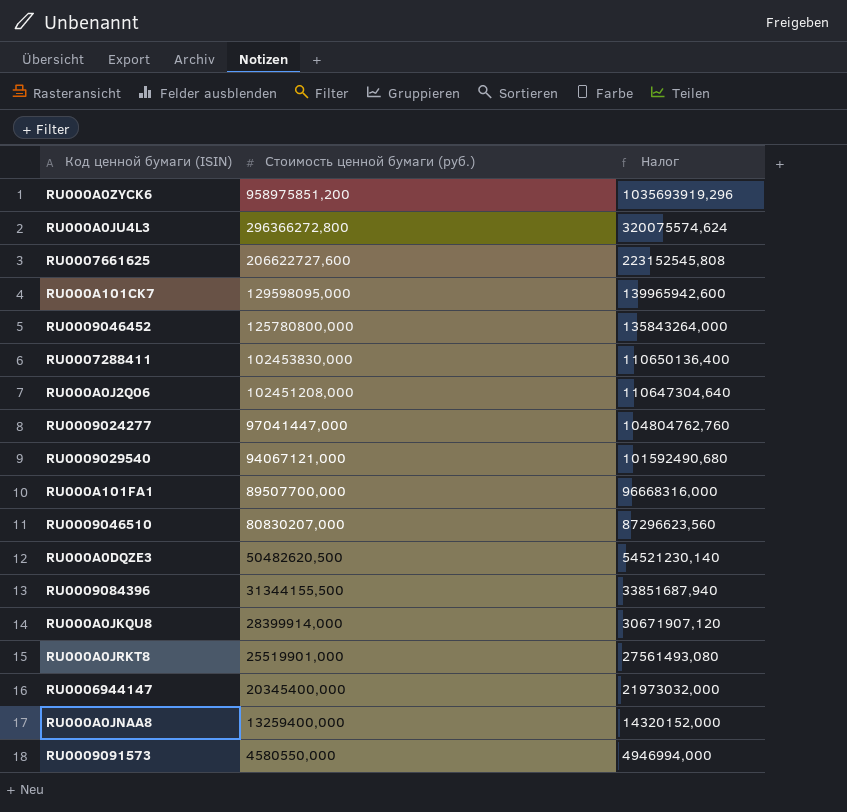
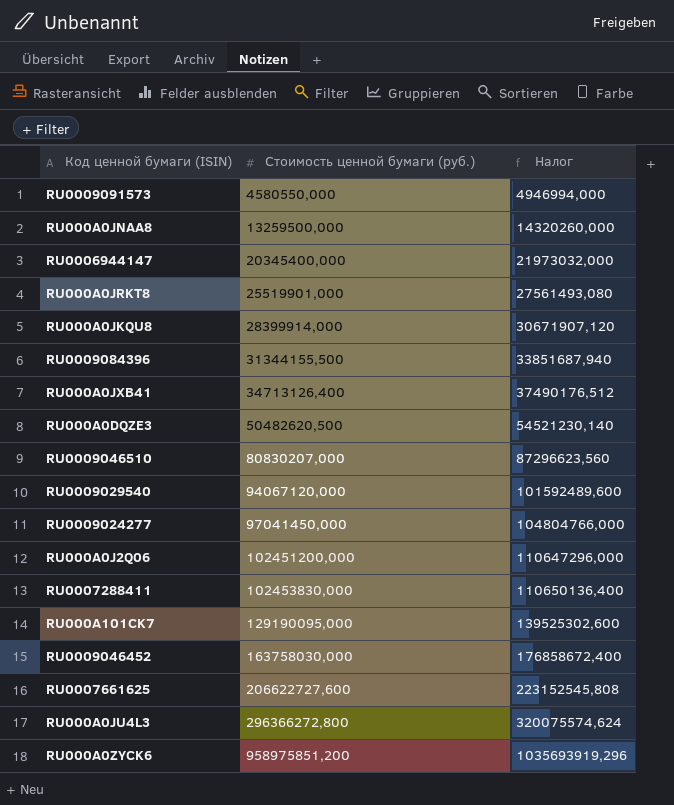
row order: Стоимость ценной бумаги (руб.) descending -> Стоимость ценной бумаги (руб.) ascending
row RU000A101FA1: 89507700,000 | 96668316,000 -> none
RU000A0JNAA8 | Стоимость ценной бумаги (руб.): 13259400,000 -> 13259500,000
RU000A0JNAA8 | Налог: 14320152,000 -> 14320260,000
row RU000A0JXB41: none -> 34713126,400 | 37490176,512
RU0009029540 | Стоимость ценной бумаги (руб.): 94067121,000 -> 94067120,000
RU0009029540 | Налог: 101592490,680 -> 101592489,600
RU0009024277 | Стоимость ценной бумаги (руб.): 97041447,000 -> 97041450,000
RU0009024277 | Налог: 104804762,760 -> 104804766,000
RU000A0J2Q06 | Стоимость ценной бумаги (руб.): 102451208,000 -> 102451200,000
RU000A0J2Q06 | Налог: 110647304,640 -> 110647296,000
RU000A101CK7 | Стоимость ценной бумаги (руб.): 129598095,000 -> 129190095,000
RU000A101CK7 | Налог: 139965942,600 -> 139525302,600
RU0009046452 | Стоимость ценной бумаги (руб.): 125780800,000 -> 163758030,000
RU0009046452 | Налог: 135843264,000 -> 176858672,400

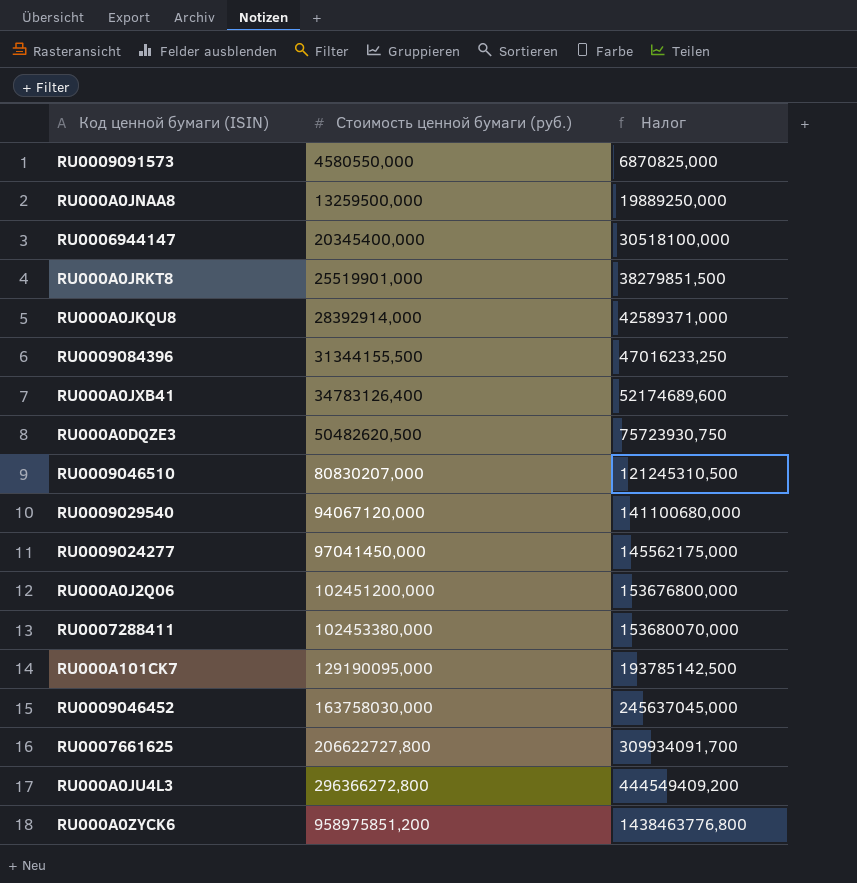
column Налог | formula: [Стоимость ценной бумаги (руб.)] * 1,08 -> [Стоимость ценной бумаги (руб.)] * 1,5
RU000A0JKQU8 | Стоимость ценной бумаги (руб.): 28399914,000 -> 28392914,000
RU000A0JXB41 | Стоимость ценной бумаги (руб.): 34713126,400 -> 34783126,400
RU0007288411 | Стоимость ценной бумаги (руб.): 102453830,000 -> 102453380,000
RU0007661625 | Стоимость ценной бумаги (руб.): 206622727,600 -> 206622727,800

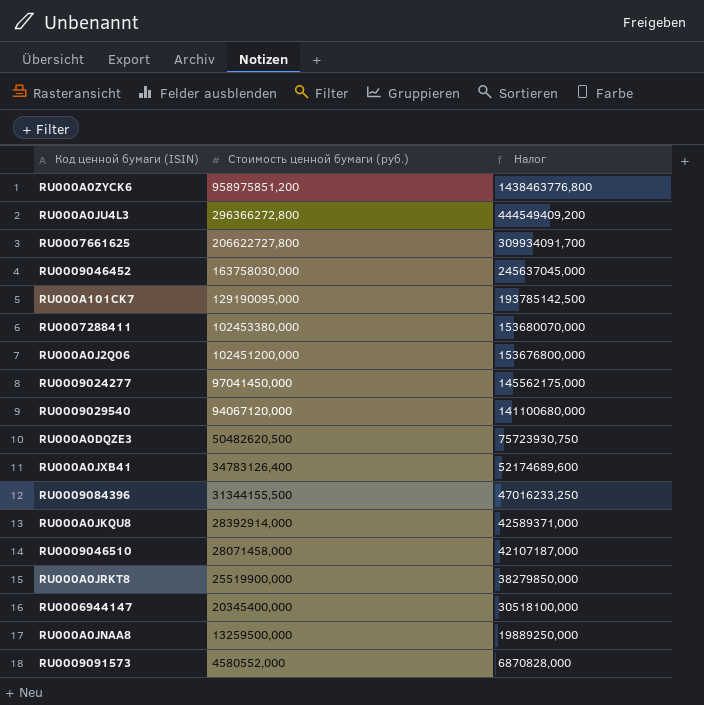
row order: Стоимость ценной бумаги (руб.) ascending -> Стоимость ценной бумаги (руб.) descending
RU0009046510 | Стоимость ценной бумаги (руб.): 80830207,000 -> 28071458,000
RU0009046510 | Налог: 121245310,500 -> 42107187,000
RU000A0JRKT8 | Стоимость ценной бумаги (руб.): 25519901,000 -> 25519900,000
RU000A0JRKT8 | Налог: 38279851,500 -> 38279850,000
RU0009091573 | Стоимость ценной бумаги (руб.): 4580550,000 -> 4580552,000
RU0009091573 | Налог: 6870825,000 -> 6870828,000

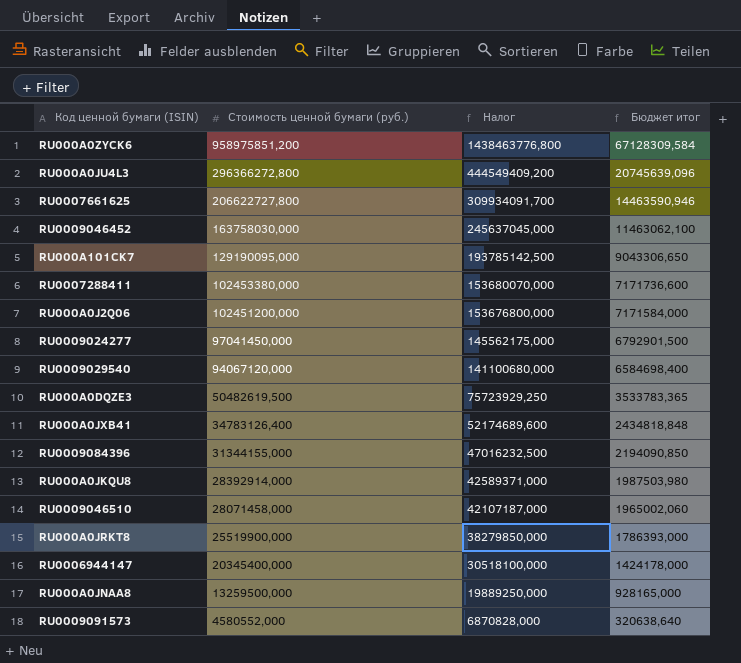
column Бюджет итог | formula: none -> [Стоимость ценной бумаги (руб.)] * 0,07
RU000A0DQZE3 | Стоимость ценной бумаги (руб.): 50482620,500 -> 50482619,500
RU000A0DQZE3 | Налог: 75723930,750 -> 75723929,250
RU0009084396 | Стоимость ценной бумаги (руб.): 31344155,500 -> 31344155,000
RU0009084396 | Налог: 47016233,250 -> 47016232,500

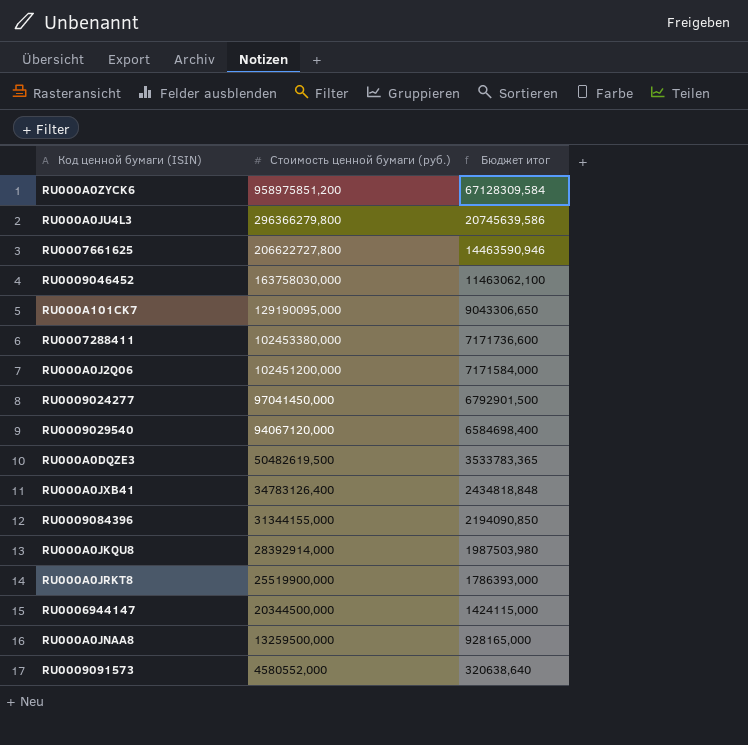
column Налог | formula: [Стоимость ценной бумаги (руб.)] * 1,5 -> none
row RU0009046510: 28071458,000 | 42107187,000 | 1965002,060 -> none
RU000A0JU4L3 | Стоимость ценной бумаги (руб.): 296366272,800 -> 296366279,800
RU000A0JU4L3 | Бюджет итог: 20745639,096 -> 20745639,586
RU0006944147 | Стоимость ценной бумаги (руб.): 20345400,000 -> 20344500,000
RU0006944147 | Бюджет итог: 1424178,000 -> 1424115,000

